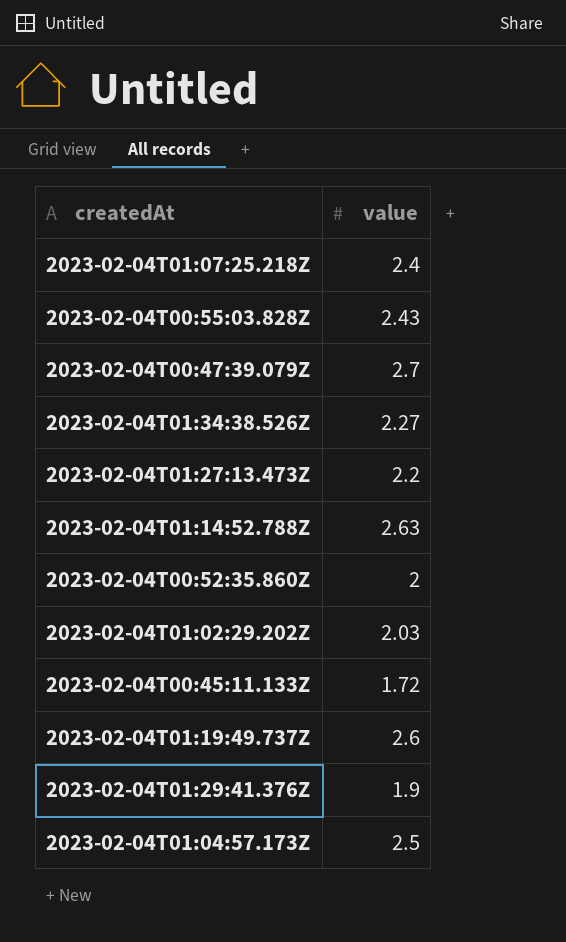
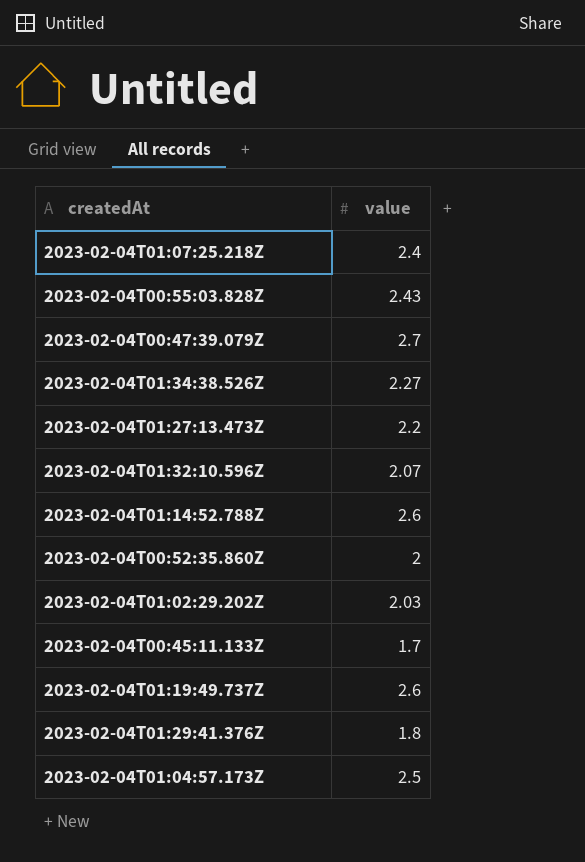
row 2023-02-04T01:32:10.596Z: none -> 2.07
2023-02-04T01:14:52.788Z | value: 2.63 -> 2.6
2023-02-04T00:45:11.133Z | value: 1.72 -> 1.7
2023-02-04T01:29:41.376Z | value: 1.9 -> 1.8

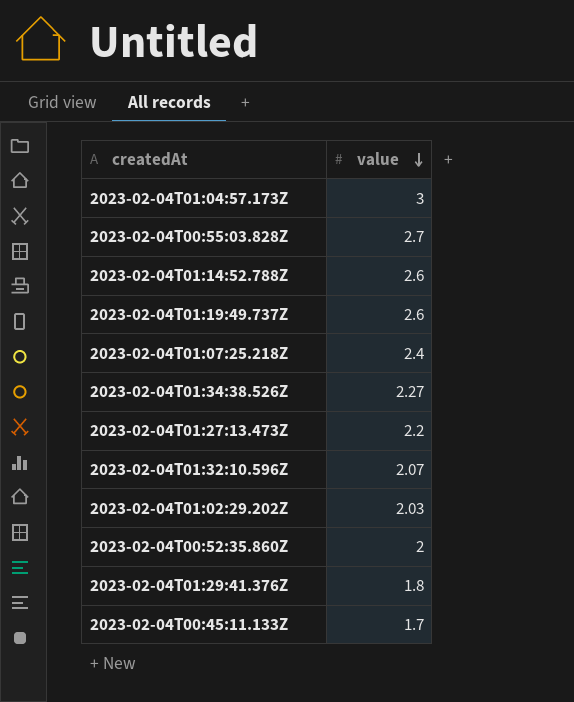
row order: none -> value descending
row 2023-02-04T00:47:39.079Z: 2.7 -> none
2023-02-04T01:04:57.173Z | value: 2.5 -> 3
2023-02-04T00:55:03.828Z | value: 2.43 -> 2.7

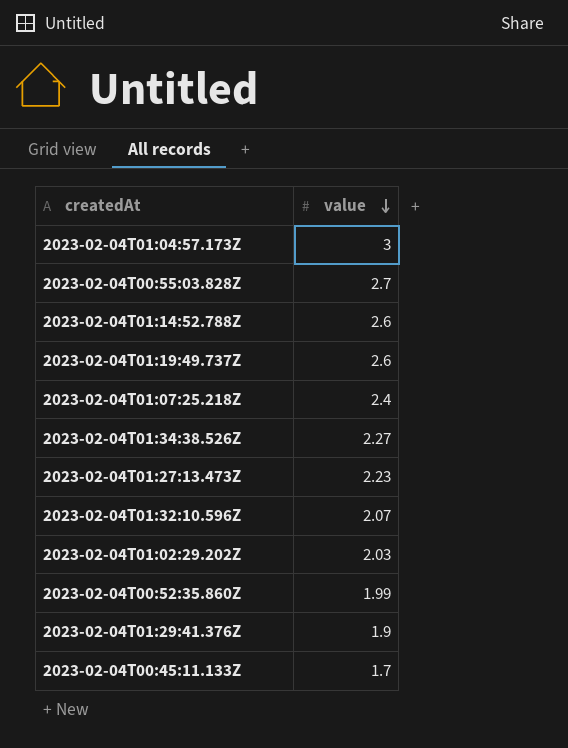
2023-02-04T01:27:13.473Z | value: 2.2 -> 2.23
2023-02-04T00:52:35.860Z | value: 2 -> 1.99
2023-02-04T01:29:41.376Z | value: 1.8 -> 1.9

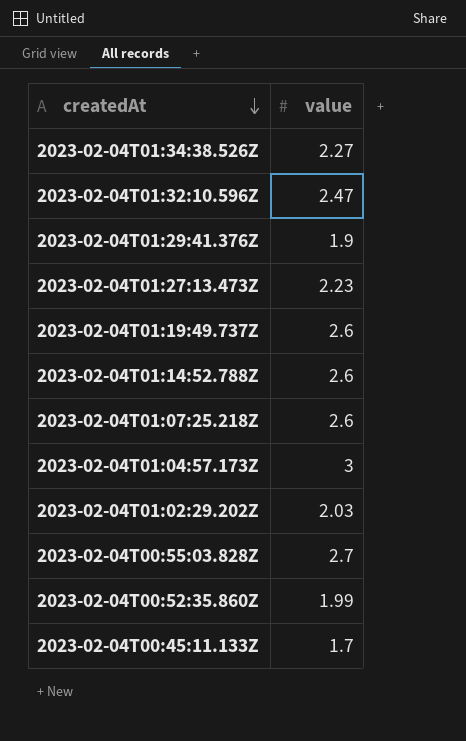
row order: value descending -> createdAt descending
2023-02-04T01:32:10.596Z | value: 2.07 -> 2.47
2023-02-04T01:07:25.218Z | value: 2.4 -> 2.6

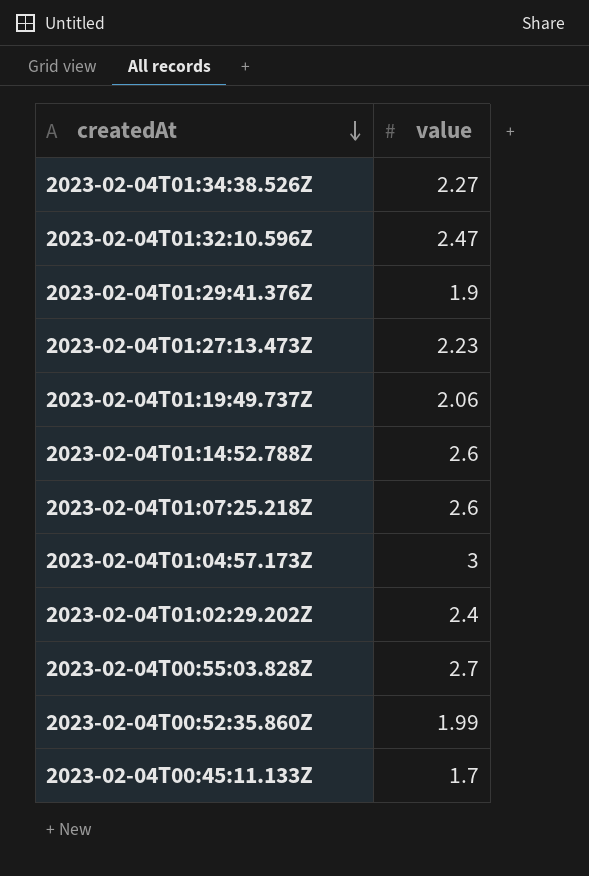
2023-02-04T01:19:49.737Z | value: 2.6 -> 2.06
2023-02-04T01:02:29.202Z | value: 2.03 -> 2.4

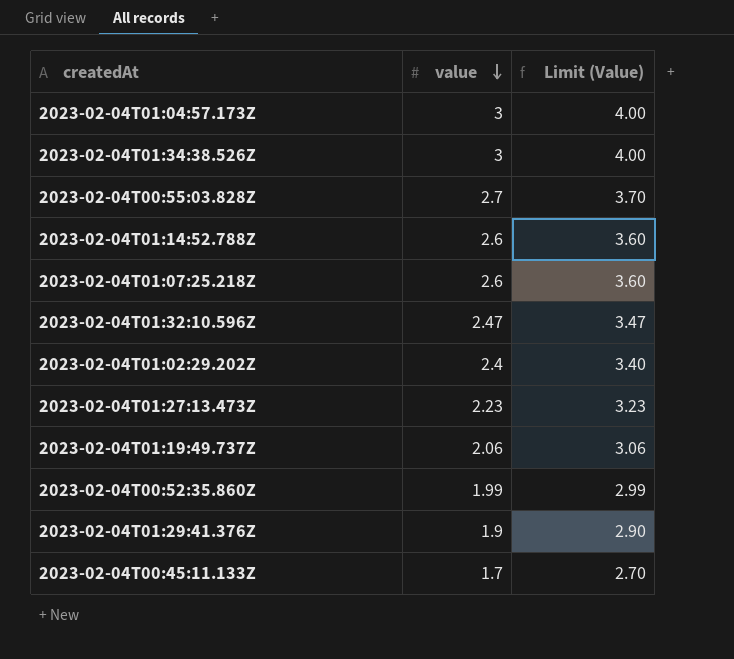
row order: createdAt descending -> value descending
column Limit (Value) | formula: none -> [value] + 1
2023-02-04T01:34:38.526Z | value: 2.27 -> 3

